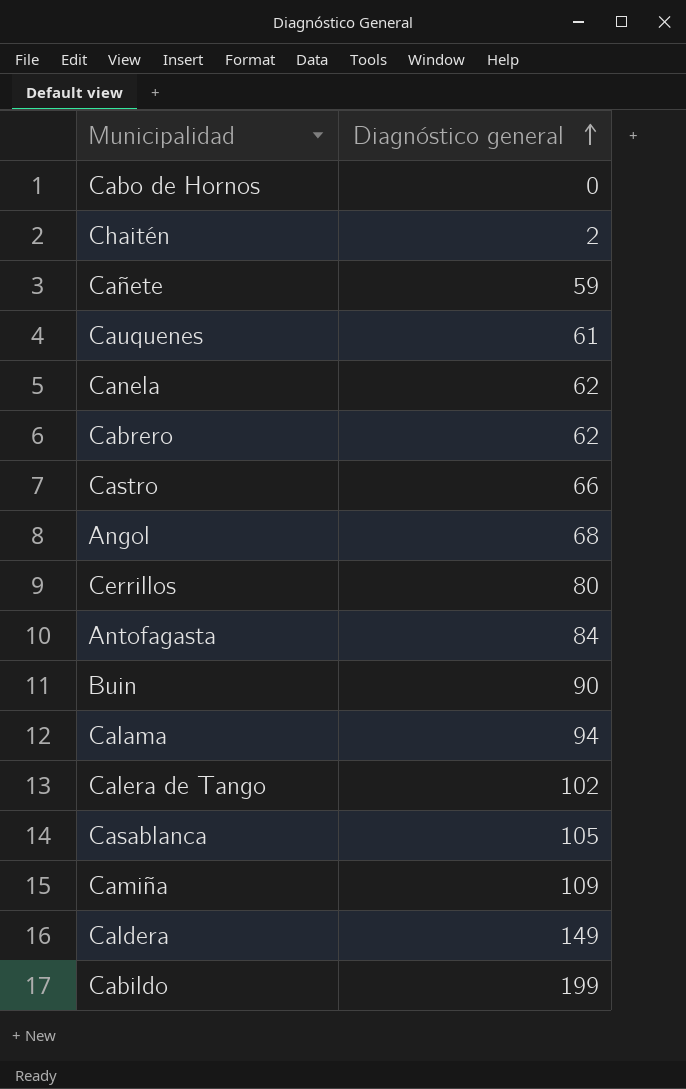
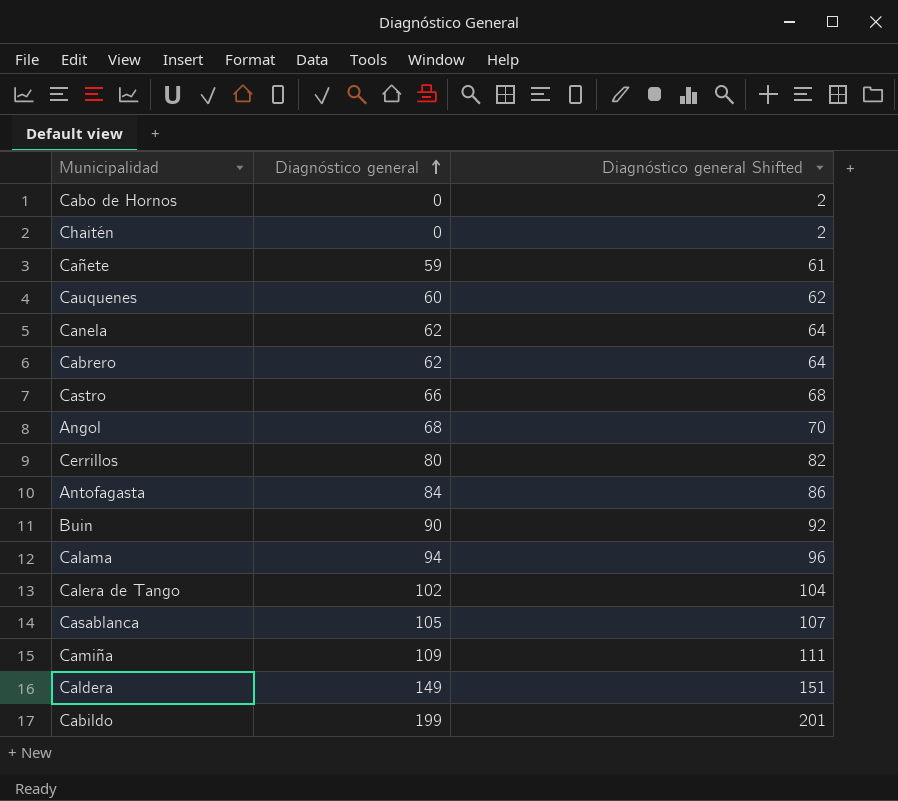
column Diagnóstico general Shifted | formula: none -> [Diagnóstico general] + 2
Chaitén | Diagnóstico general: 2 -> 0
Cauquenes | Diagnóstico general: 61 -> 60

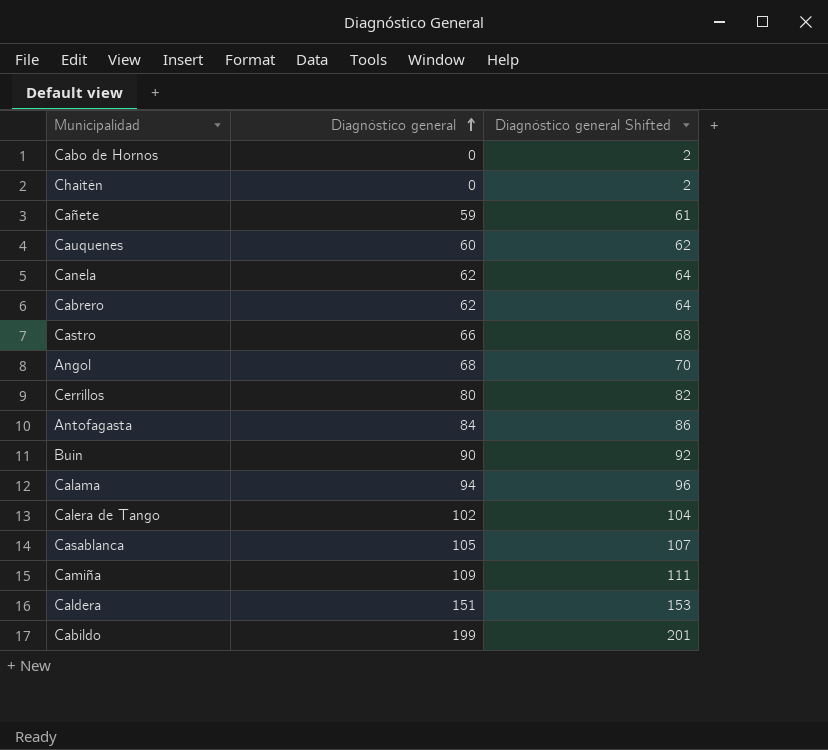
Caldera | Diagnóstico general: 149 -> 151
Caldera | Diagnóstico general Shifted: 151 -> 153

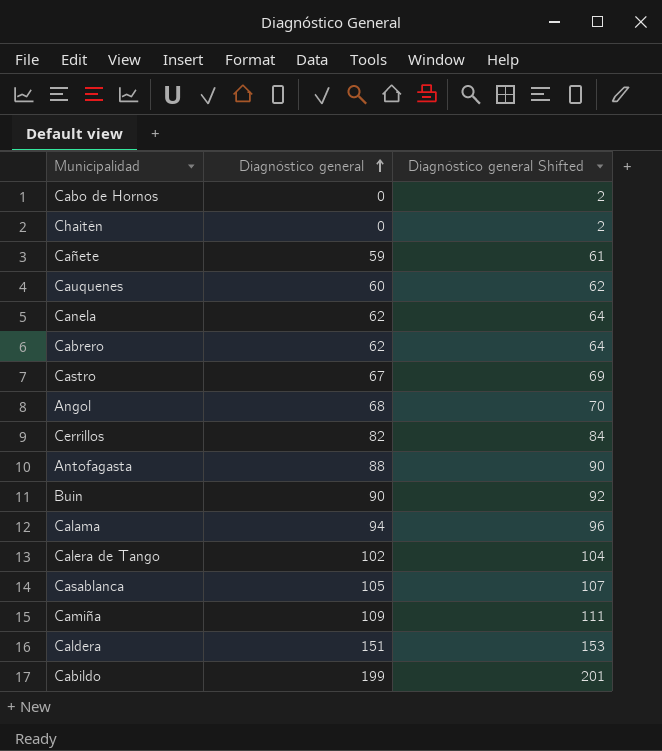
Castro | Diagnóstico general: 66 -> 67
Castro | Diagnóstico general Shifted: 68 -> 69
Cerrillos | Diagnóstico general: 80 -> 82
Cerrillos | Diagnóstico general Shifted: 82 -> 84
Antofagasta | Diagnóstico general: 84 -> 88
Antofagasta | Diagnóstico general Shifted: 86 -> 90

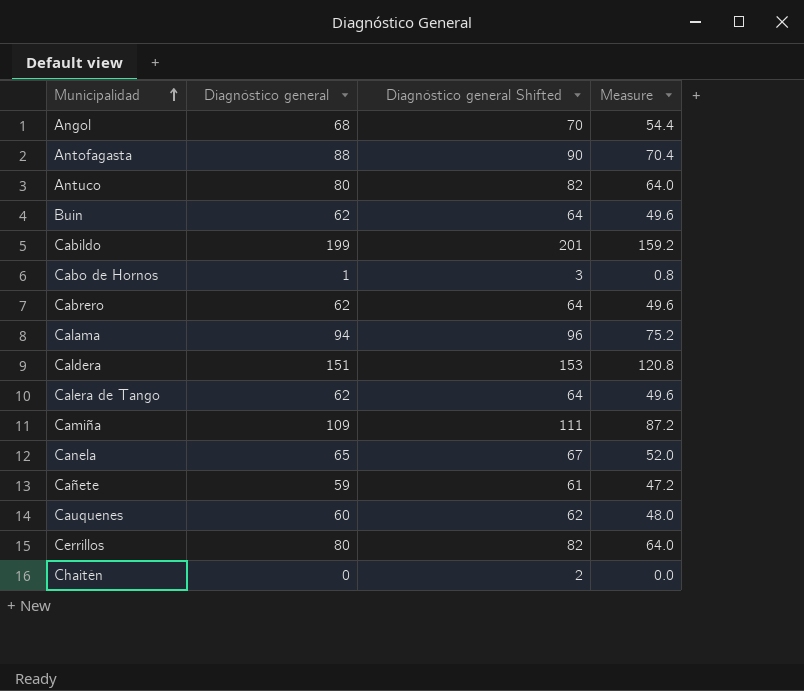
row order: Diagnóstico general ascending -> Municipalidad ascending
column Measure | formula: none -> [Diagnóstico general] * 0.8
row Castro: 67 | 69 -> none
row Casablanca: 105 | 107 -> none
row Antuco: none -> 80 | 82 | 64.0
Buin | Diagnóstico general: 90 -> 62
Buin | Diagnóstico general Shifted: 92 -> 64
Cabo de Hornos | Diagnóstico general: 0 -> 1
Cabo de Hornos | Diagnóstico general Shifted: 2 -> 3
Calera de Tango | Diagnóstico general: 102 -> 62
Calera de Tango | Diagnóstico general Shifted: 104 -> 64
Canela | Diagnóstico general: 62 -> 65
Canela | Diagnóstico general Shifted: 64 -> 67
Cerrillos | Diagnóstico general: 82 -> 80
Cerrillos | Diagnóstico general Shifted: 84 -> 82

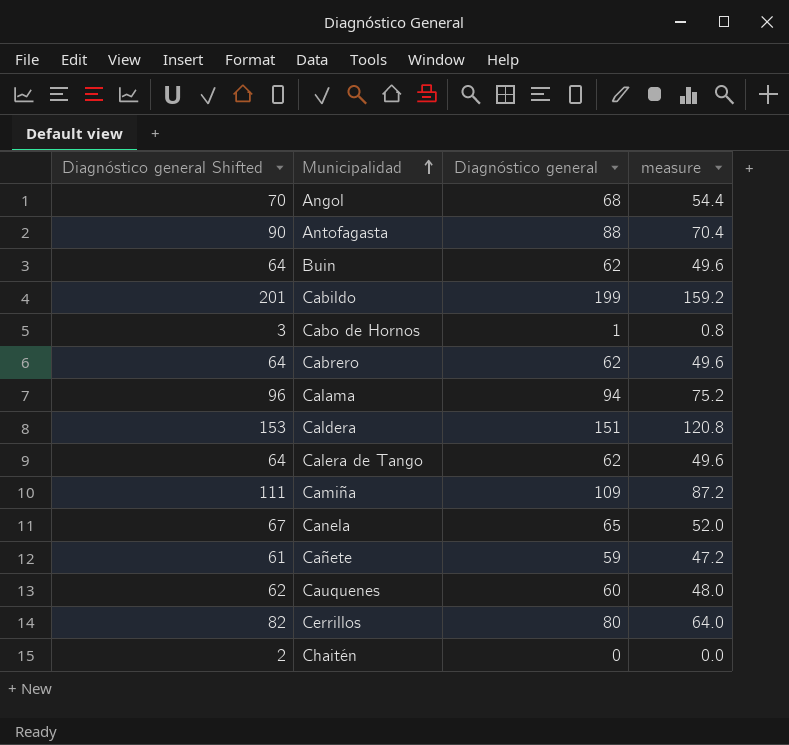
column Diagnóstico general Shifted | position: 3 -> 1
column name: Measure -> measure
row Antuco: 80 | 82 | 64.0 -> none

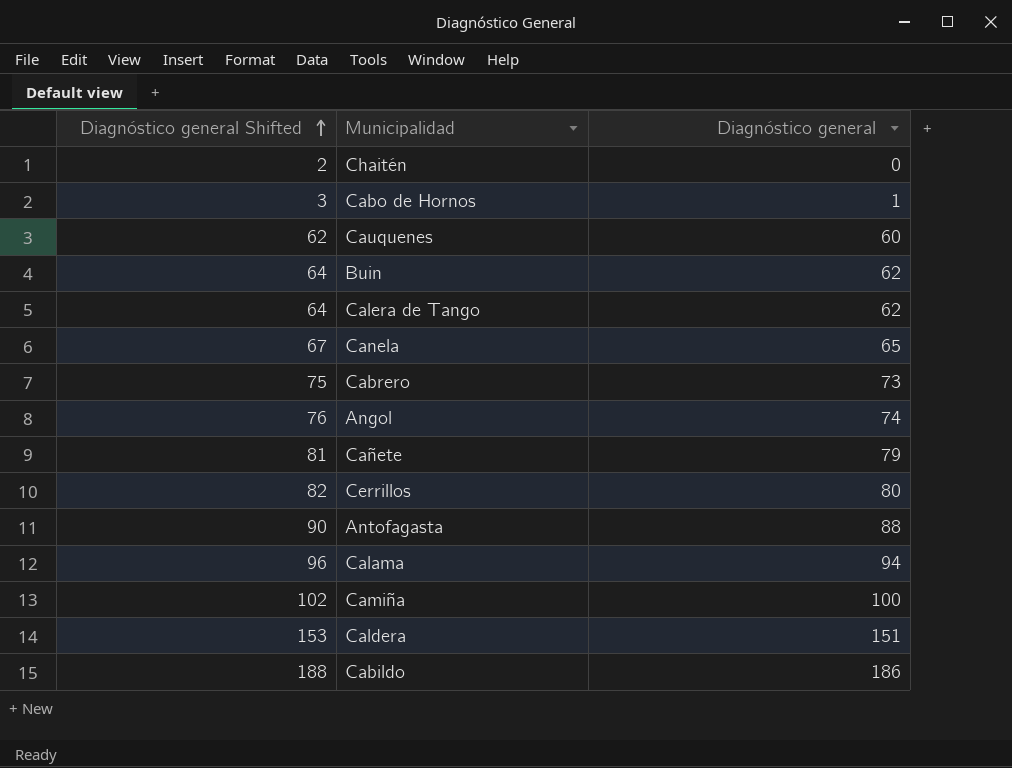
row order: Municipalidad ascending -> Diagnóstico general Shifted ascending
column measure | formula: [Diagnóstico general] * 0.8 -> none
Cabrero | Diagnóstico general Shifted: 64 -> 75
Cabrero | Diagnóstico general: 62 -> 73
Angol | Diagnóstico general Shifted: 70 -> 76
Angol | Diagnóstico general: 68 -> 74
Cañete | Diagnóstico general Shifted: 61 -> 81
Cañete | Diagnóstico general: 59 -> 79
Camiña | Diagnóstico general Shifted: 111 -> 102
Camiña | Diagnóstico general: 109 -> 100
Cabildo | Diagnóstico general Shifted: 201 -> 188
Cabildo | Diagnóstico general: 199 -> 186

